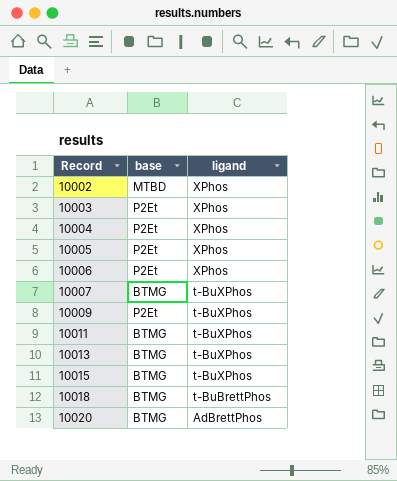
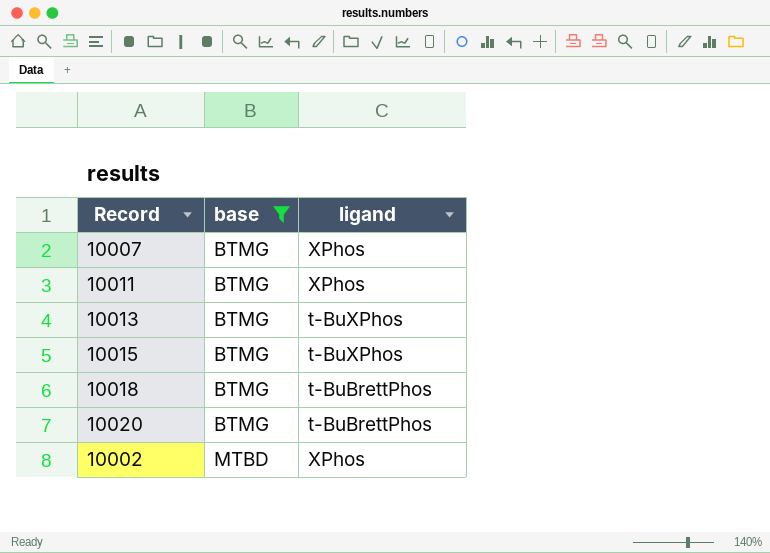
filter: none -> base != P2Et
row order: Record ascending -> base ascending
10007 | ligand: t-BuXPhos -> XPhos
10011 | ligand: t-BuXPhos -> XPhos
10020 | ligand: AdBrettPhos -> t-BuBrettPhos

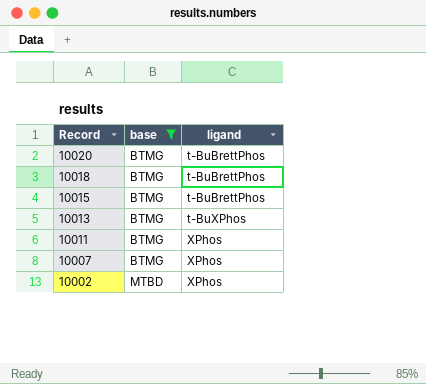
row order: base ascending -> Record descending
10015 | ligand: t-BuXPhos -> t-BuBrettPhos

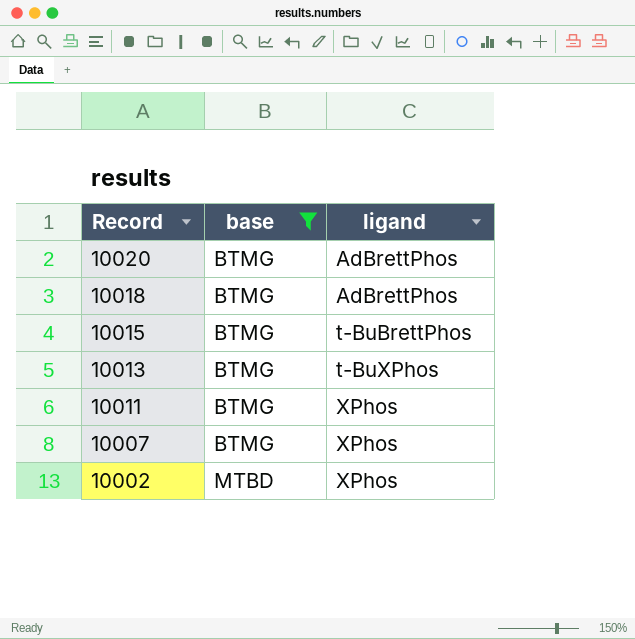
10020 | ligand: t-BuBrettPhos -> AdBrettPhos
10018 | ligand: t-BuBrettPhos -> AdBrettPhos

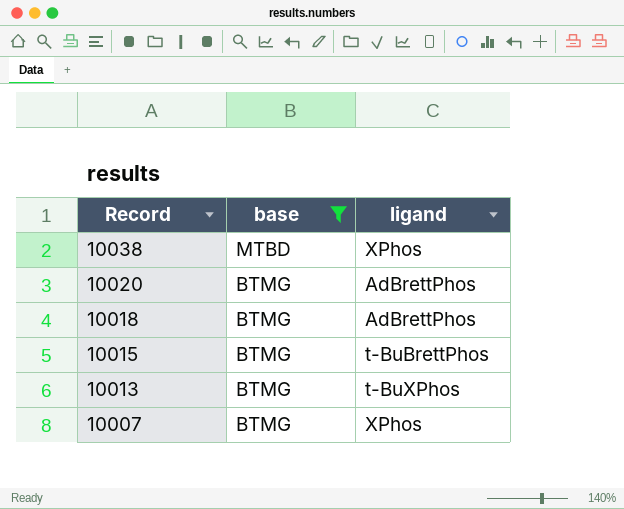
row 10011: BTMG | XPhos -> none
row 10002: MTBD | XPhos -> none
row 10038: none -> MTBD | XPhos

